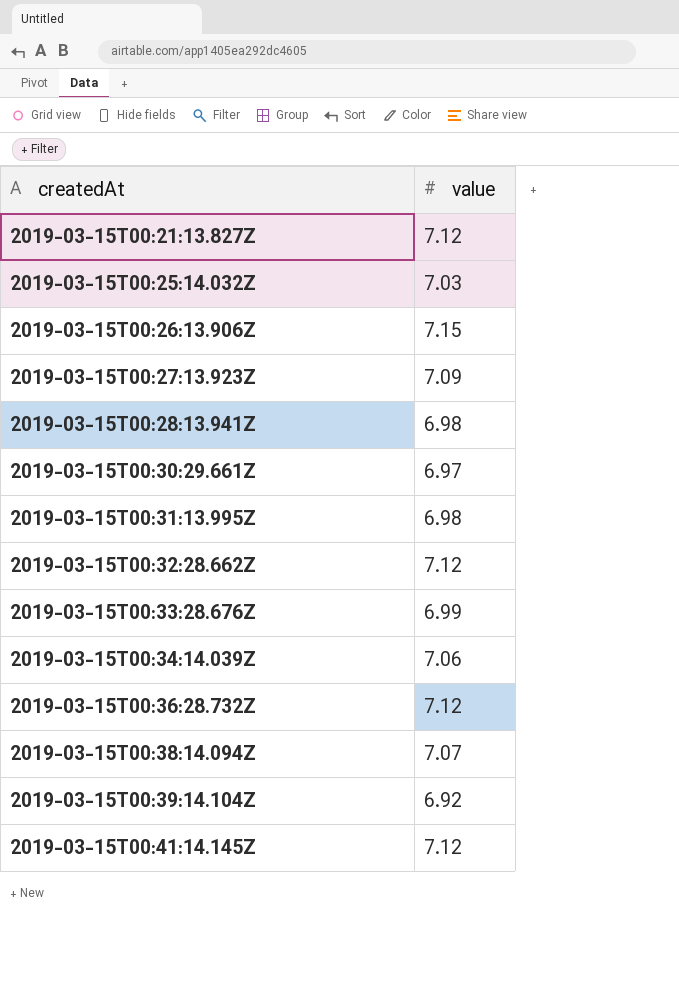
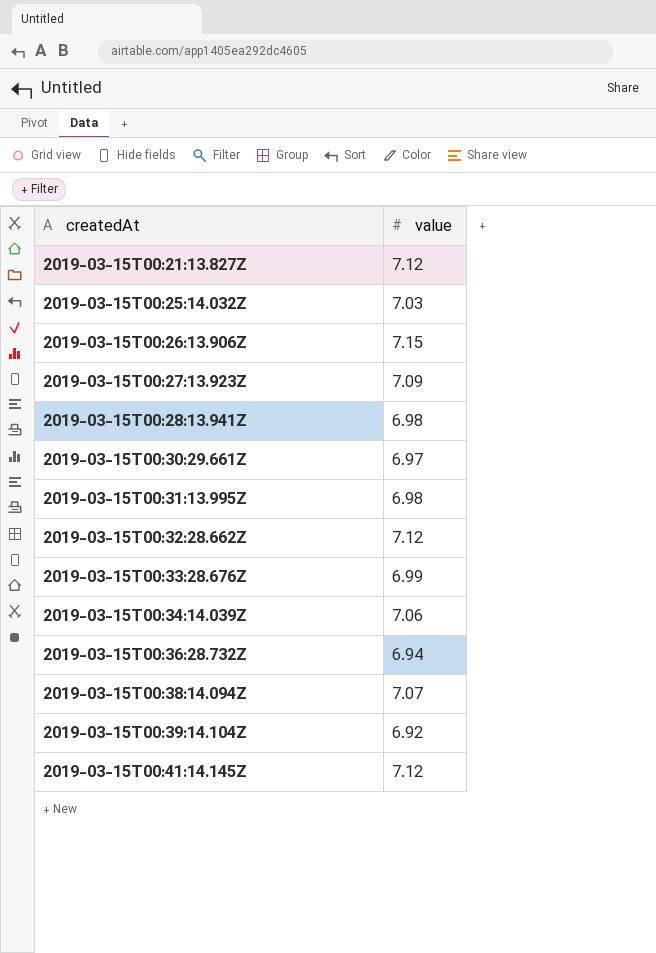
2019-03-15T00:36:28.732Z | value: 7.12 -> 6.94

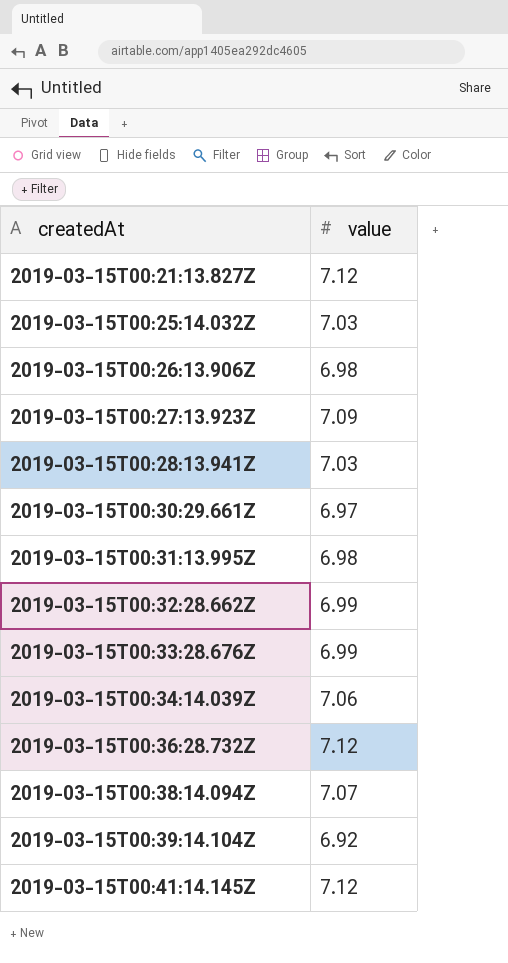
2019-03-15T00:26:13.906Z | value: 7.15 -> 6.98
2019-03-15T00:28:13.941Z | value: 6.98 -> 7.03
2019-03-15T00:32:28.662Z | value: 7.12 -> 6.99
2019-03-15T00:36:28.732Z | value: 6.94 -> 7.12

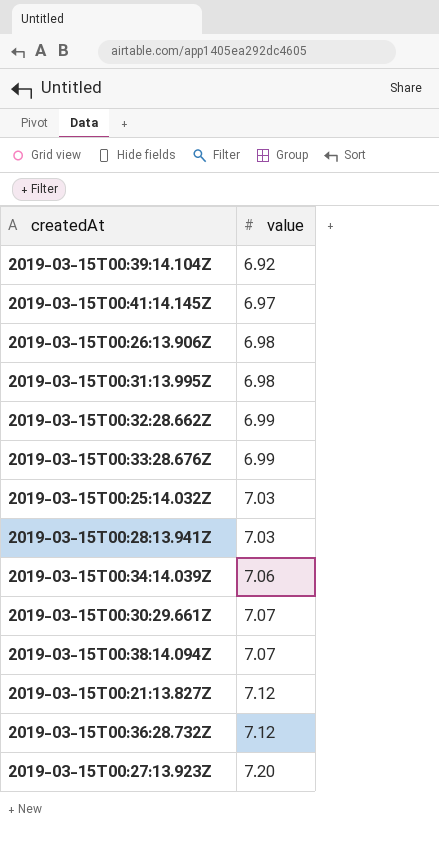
row order: createdAt ascending -> value ascending
2019-03-15T00:41:14.145Z | value: 7.12 -> 6.97
2019-03-15T00:30:29.661Z | value: 6.97 -> 7.07
2019-03-15T00:27:13.923Z | value: 7.09 -> 7.20

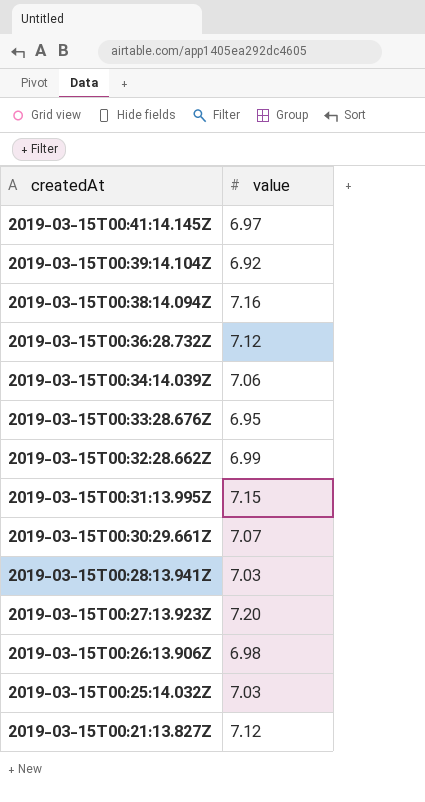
row order: value ascending -> createdAt descending
2019-03-15T00:38:14.094Z | value: 7.07 -> 7.16
2019-03-15T00:33:28.676Z | value: 6.99 -> 6.95
2019-03-15T00:31:13.995Z | value: 6.98 -> 7.15

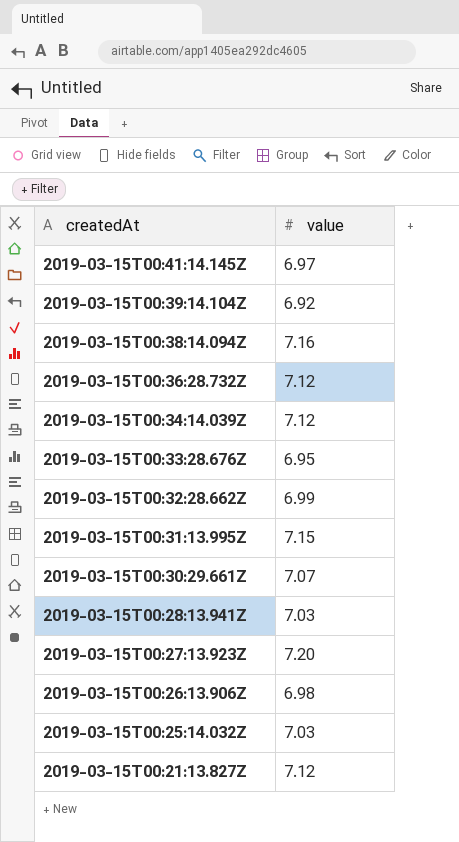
2019-03-15T00:34:14.039Z | value: 7.06 -> 7.12

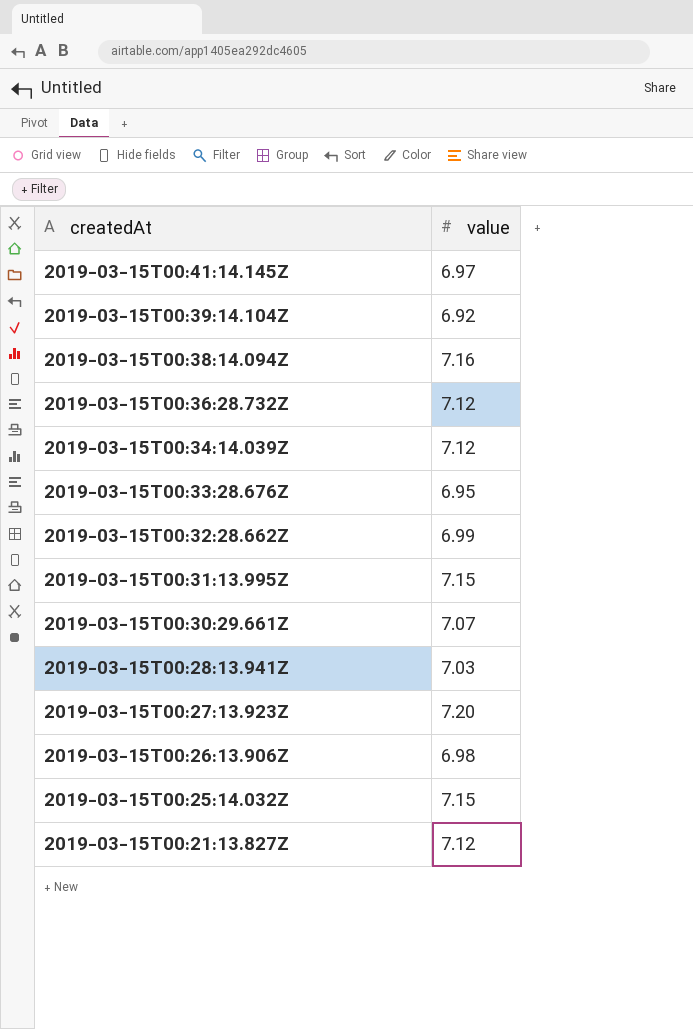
2019-03-15T00:25:14.032Z | value: 7.03 -> 7.15

